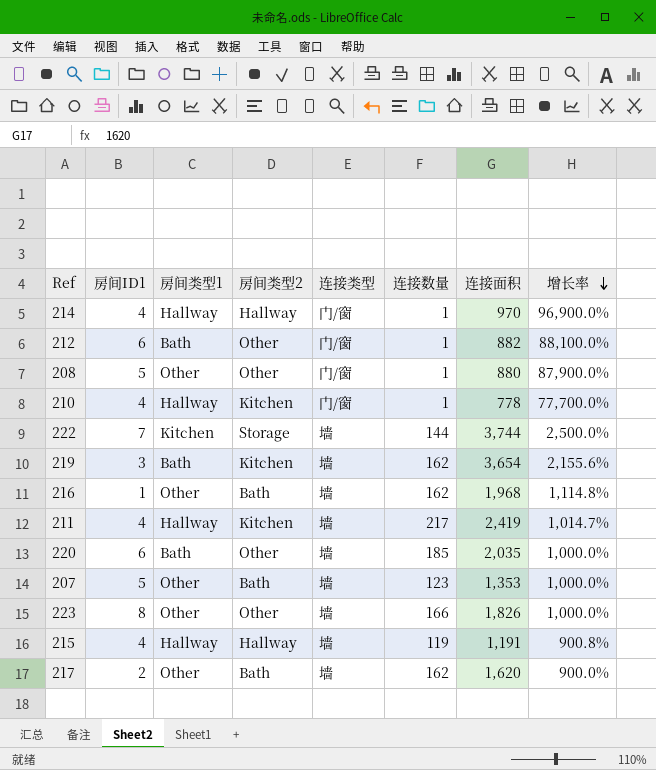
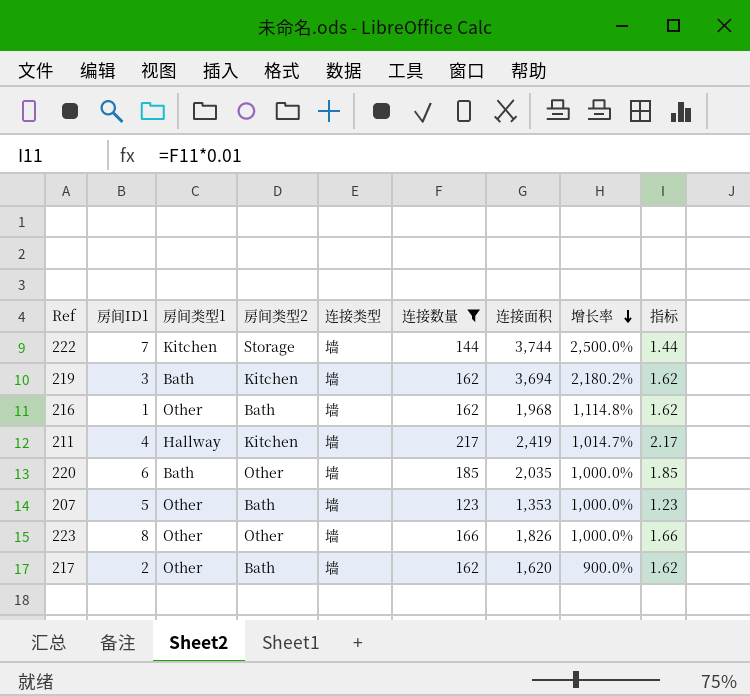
filter: none -> 连接数量 >= 123
column 指标 | formula: none -> [连接数量] * 0.01
219 | 连接面积: 3,654 -> 3,694
219 | 增长率: 2,155.6% -> 2,180.2%

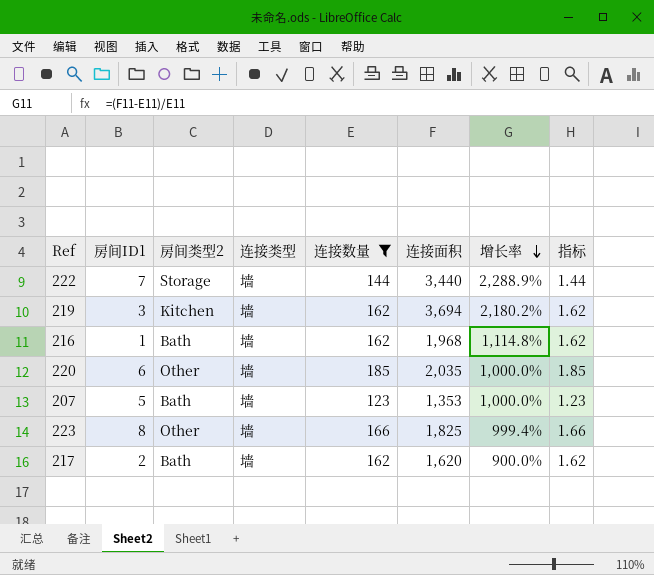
column 房间类型1 | position: 3 -> none
row 211: 4 | Hallway | Kitchen | 墙 | 217 | 2,419 | 1,014.7% | 2.17 -> none
222 | 连接面积: 3,744 -> 3,440
222 | 增长率: 2,500.0% -> 2,288.9%
223 | 连接面积: 1,826 -> 1,825
223 | 增长率: 1,000.0% -> 999.4%

